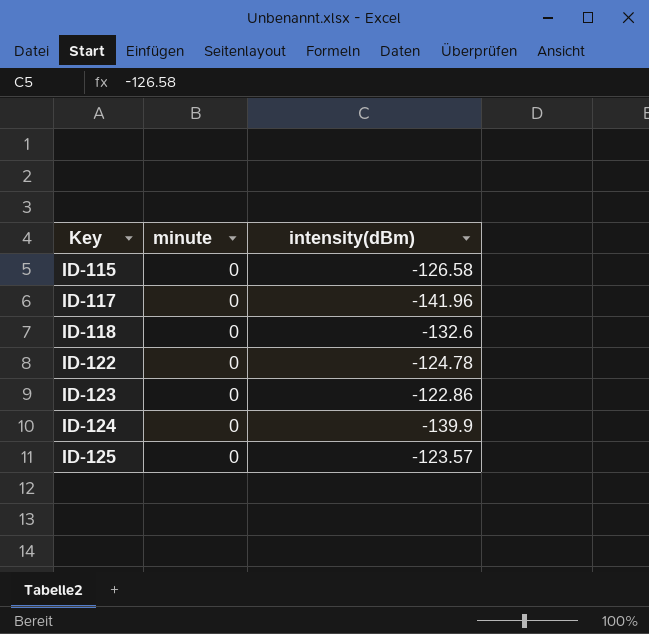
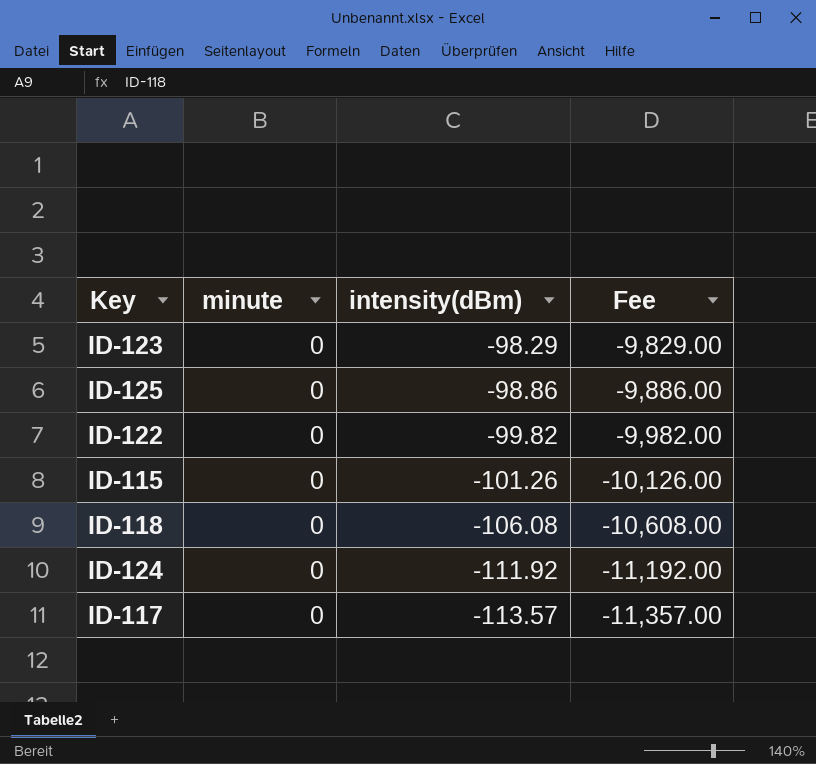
row order: Key ascending -> intensity(dBm) descending
column Fee | formula: none -> [intensity(dBm)] * 100
ID-123 | intensity(dBm): -122.86 -> -98.29
ID-125 | intensity(dBm): -123.57 -> -98.86
ID-122 | intensity(dBm): -124.78 -> -99.82
ID-115 | intensity(dBm): -126.58 -> -101.26
ID-118 | intensity(dBm): -132.6 -> -106.08
ID-124 | intensity(dBm): -139.9 -> -111.92
ID-117 | intensity(dBm): -141.96 -> -113.57

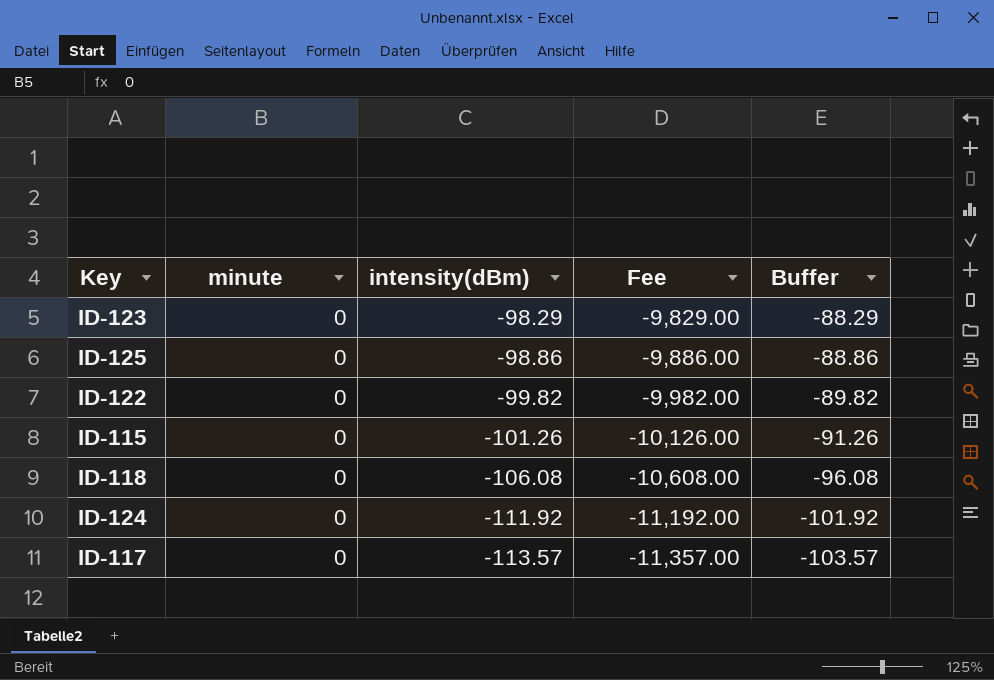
column Buffer | formula: none -> [intensity(dBm)] + 10

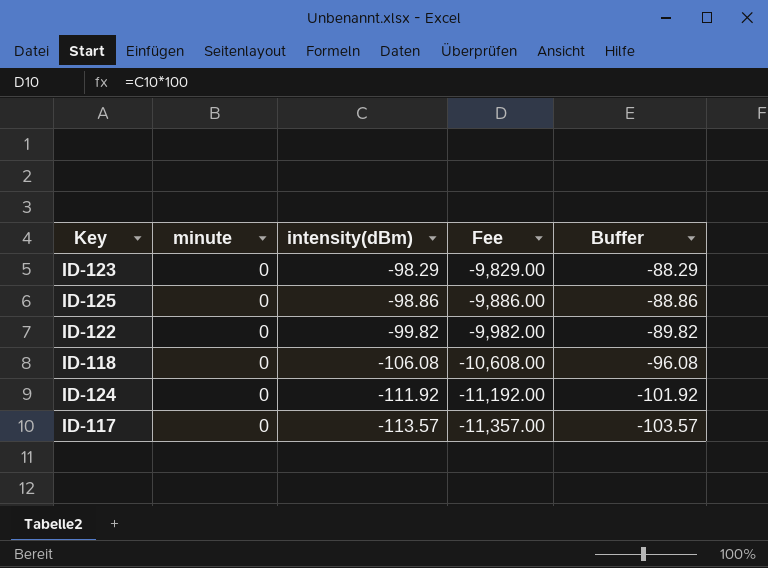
row ID-115: 0 | -101.26 | -10,126.00 | -91.26 -> none

